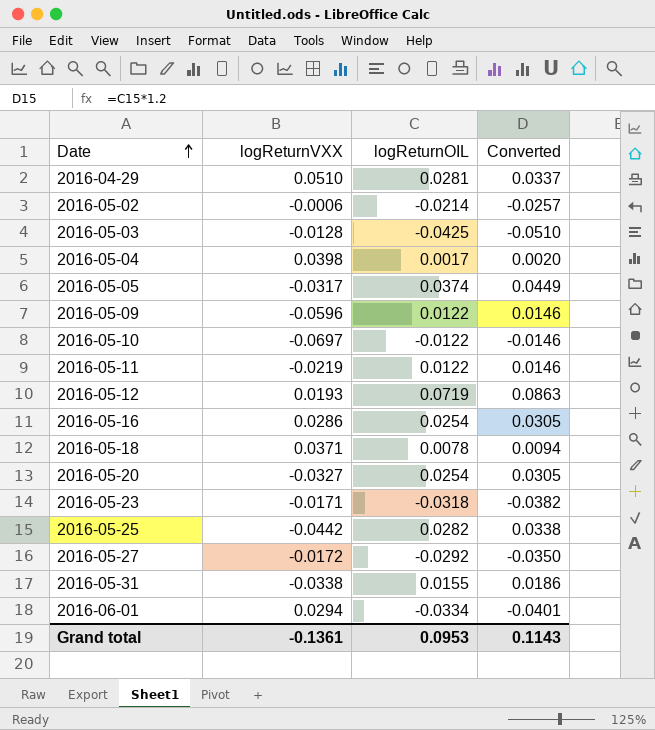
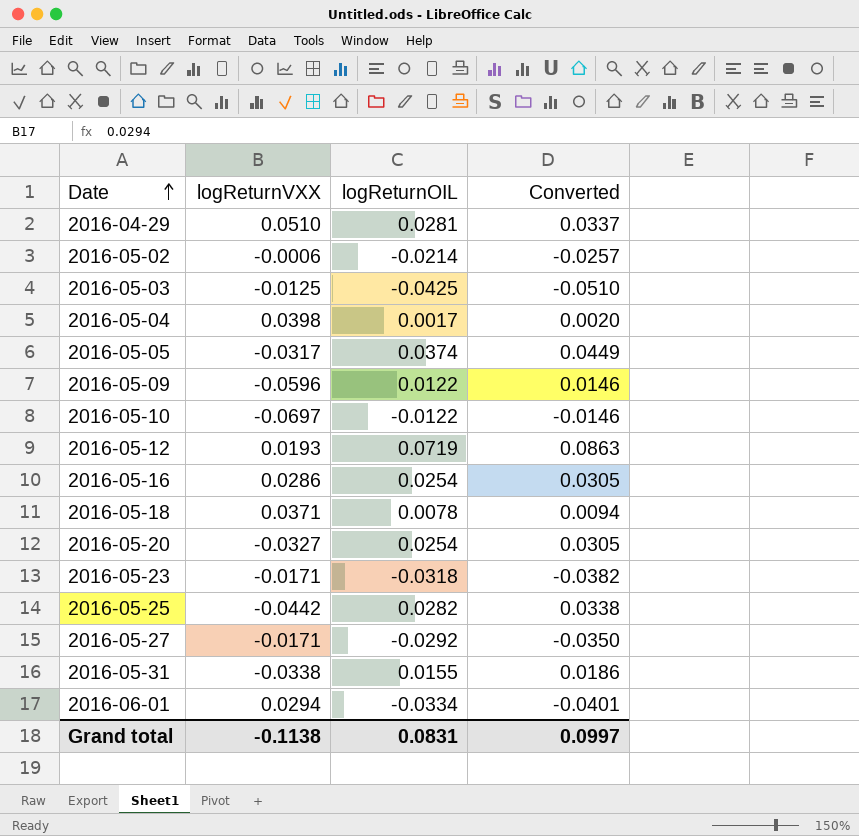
row 2016-05-11: -0.0219 | 0.0122 | 0.0146 -> none
2016-05-03 | logReturnVXX: -0.0128 -> -0.0125
2016-05-27 | logReturnVXX: -0.0172 -> -0.0171
Grand total | logReturnVXX: -0.1361 -> -0.1138
Grand total | logReturnOIL: 0.0953 -> 0.0831
Grand total | Converted: 0.1143 -> 0.0997

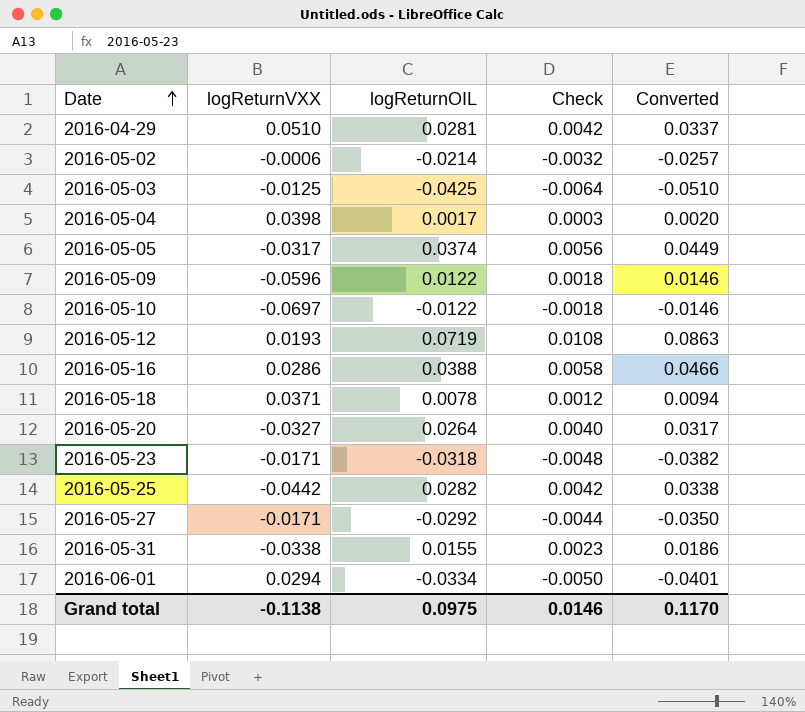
column Check | formula: none -> [logReturnOIL] * 0.15
2016-05-16 | logReturnOIL: 0.0254 -> 0.0388
2016-05-16 | Converted: 0.0305 -> 0.0466
2016-05-20 | logReturnOIL: 0.0254 -> 0.0264
2016-05-20 | Converted: 0.0305 -> 0.0317
Grand total | logReturnOIL: 0.0831 -> 0.0975
Grand total | Converted: 0.0997 -> 0.1170

